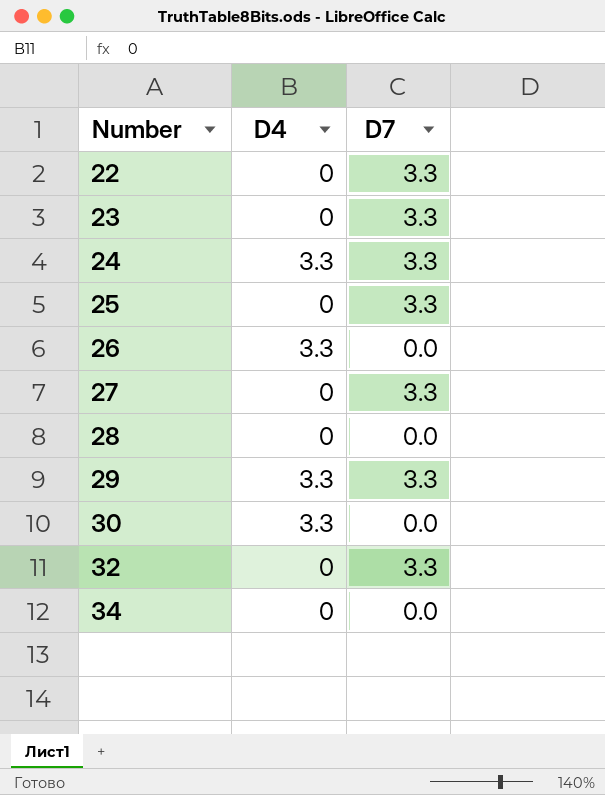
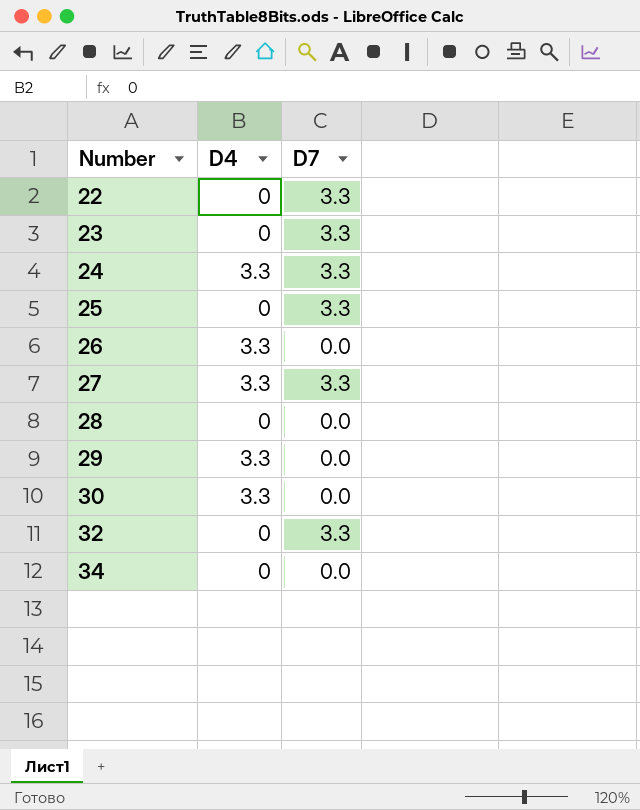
27 | D4: 0 -> 3.3
29 | D7: 3.3 -> 0.0

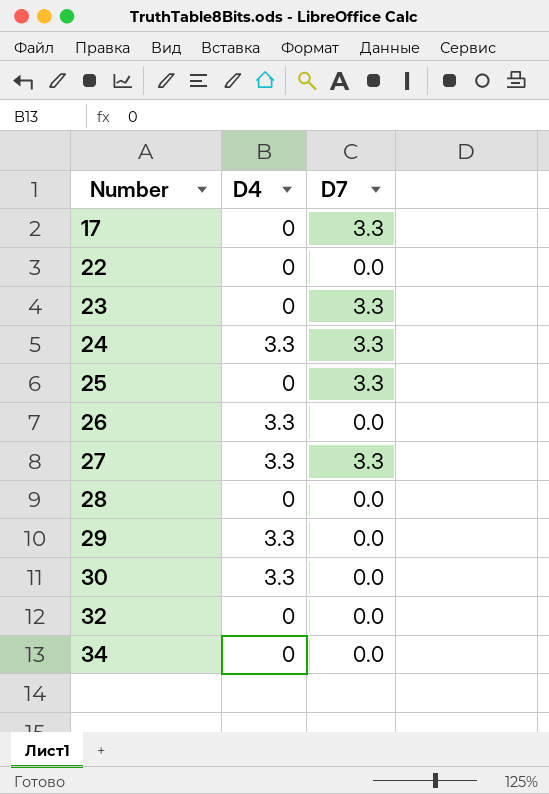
row 17: none -> 0 | 3.3
22 | D7: 3.3 -> 0.0
32 | D7: 3.3 -> 0.0

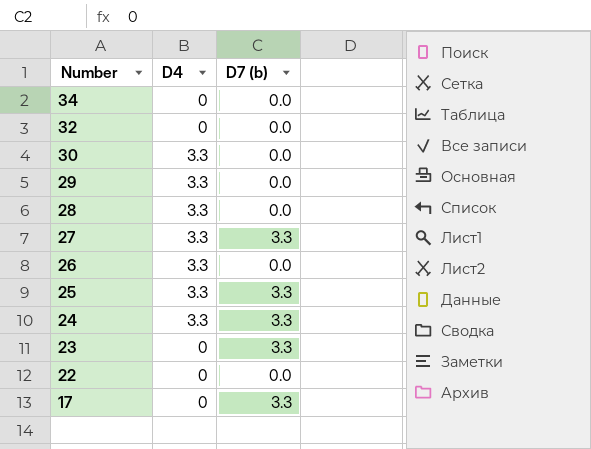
row order: Number ascending -> Number descending
column name: D7 -> D7 (b)
28 | D4: 0 -> 3.3
25 | D4: 0 -> 3.3

